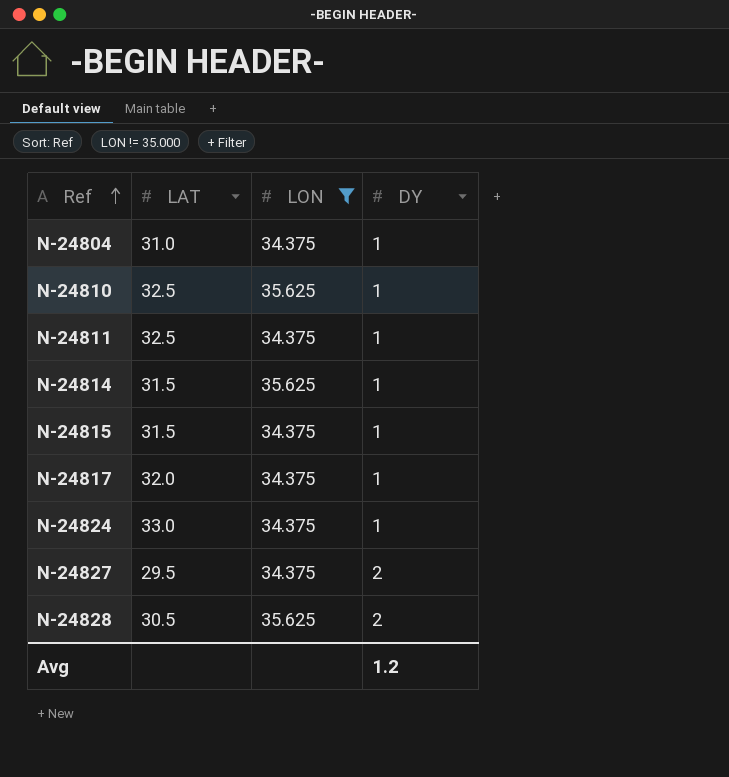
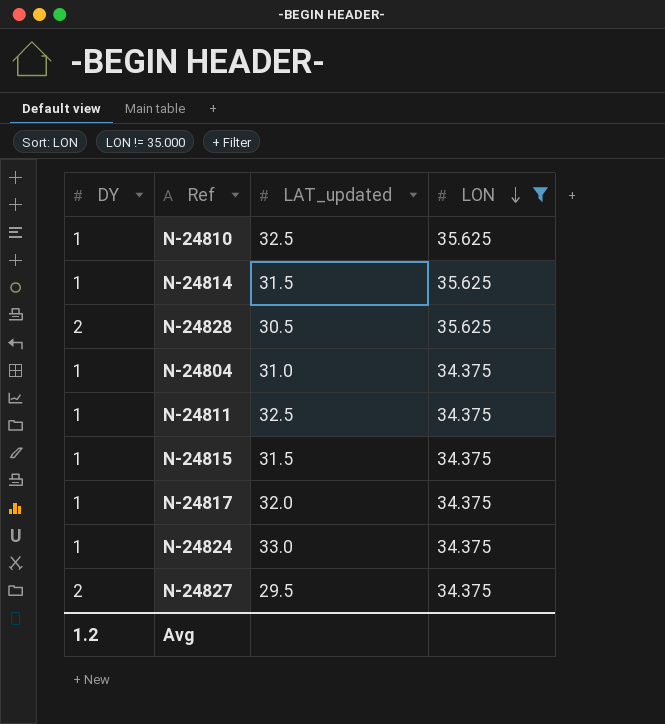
row order: Ref ascending -> LON descending
column DY | position: 4 -> 1
column name: LAT -> LAT_updated

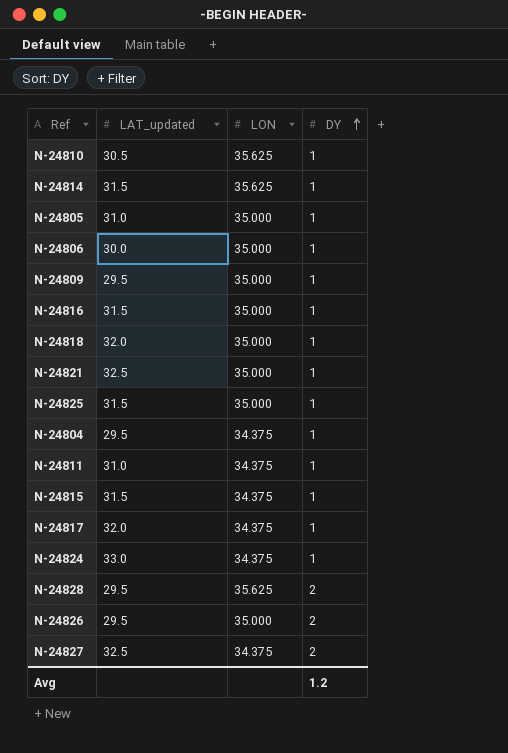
filter: LON != 35.000 -> none
row order: LON descending -> DY ascending
column DY | position: 1 -> 4
N-24810 | LAT_updated: 32.5 -> 30.5
N-24804 | LAT_updated: 31.0 -> 29.5
N-24811 | LAT_updated: 32.5 -> 31.0
N-24828 | LAT_updated: 30.5 -> 29.5
N-24827 | LAT_updated: 29.5 -> 32.5

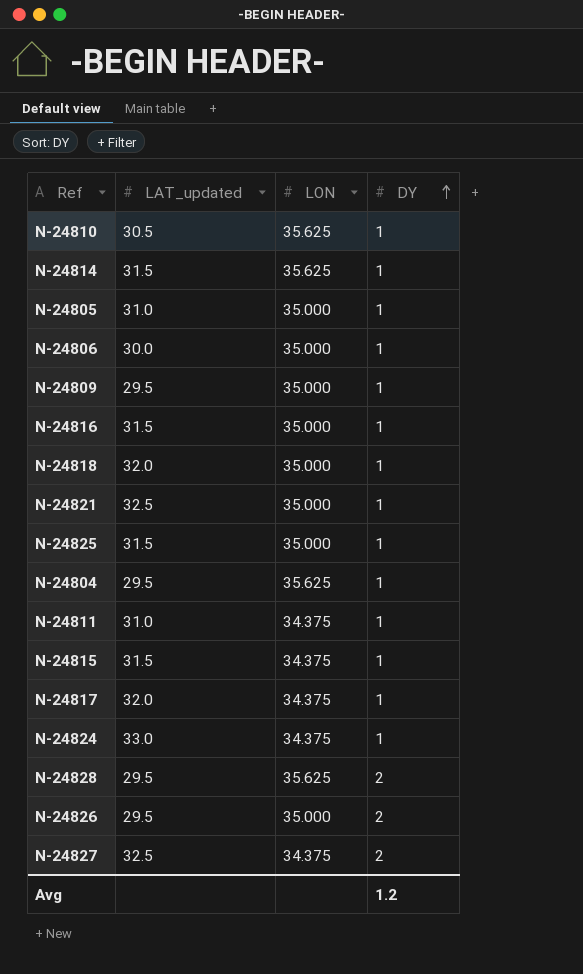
N-24804 | LON: 34.375 -> 35.625

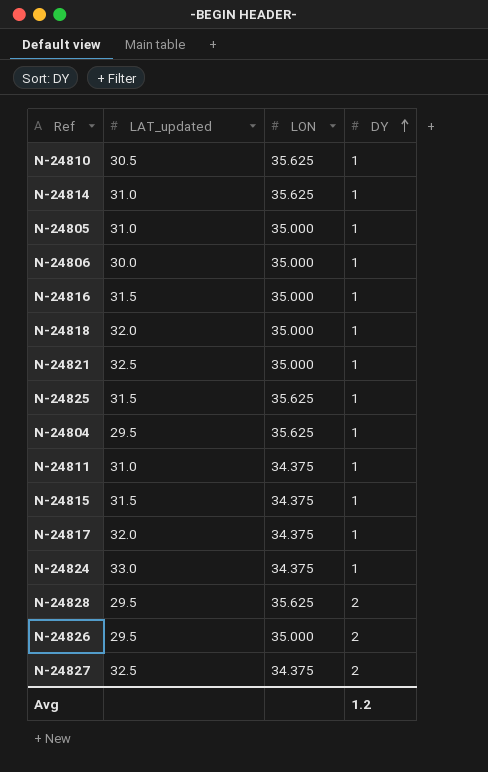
row N-24809: 29.5 | 35.000 | 1 -> none
N-24814 | LAT_updated: 31.5 -> 31.0
N-24825 | LON: 35.000 -> 35.625

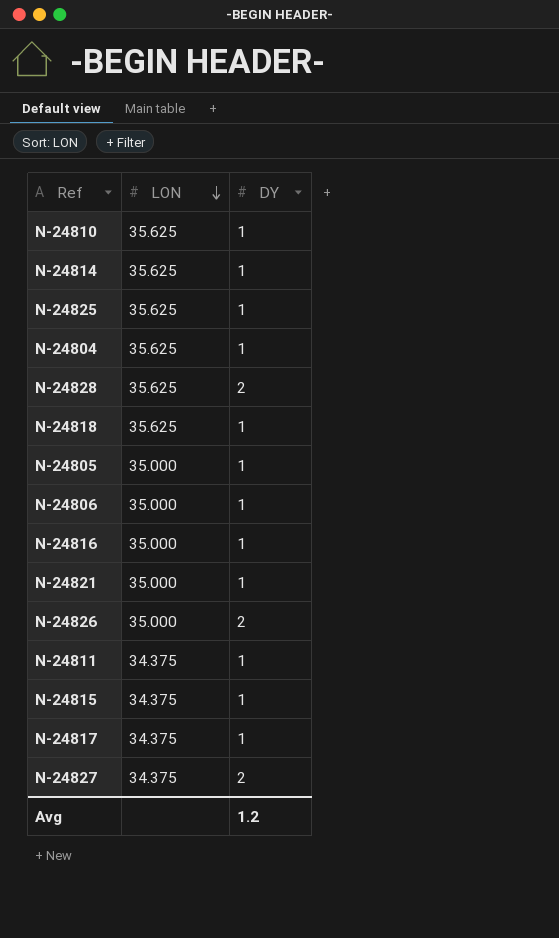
row order: DY ascending -> LON descending
column LAT_updated | position: 2 -> none
row N-24824: 33.0 | 34.375 | 1 -> none
N-24818 | LON: 35.000 -> 35.625

